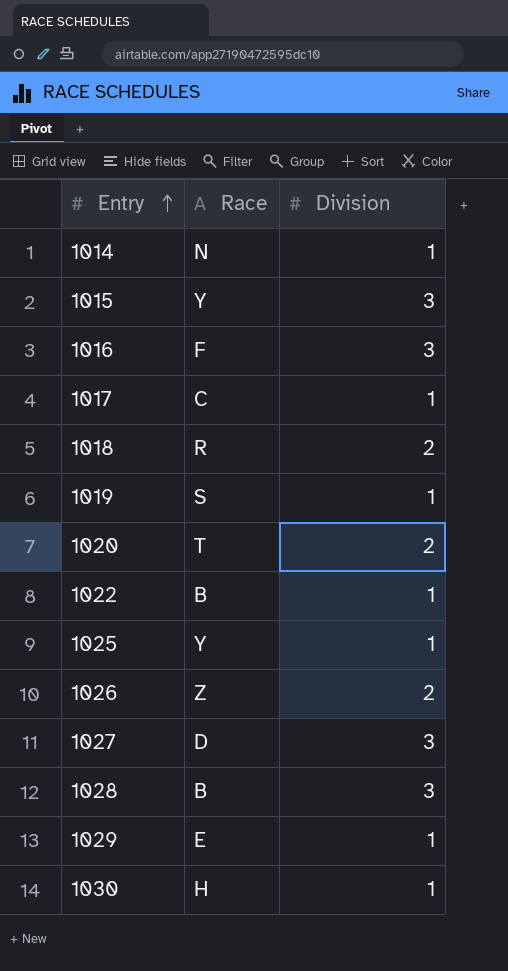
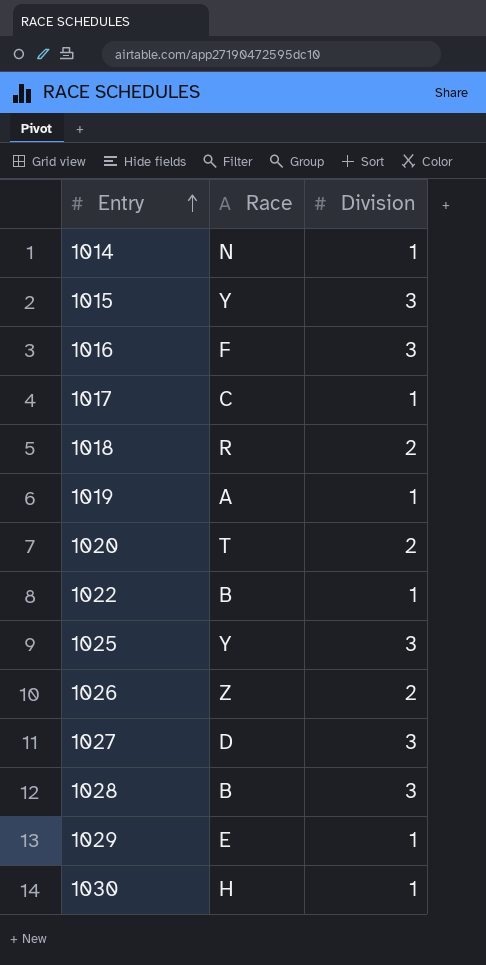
1019 | Race: S -> A
1025 | Division: 1 -> 3

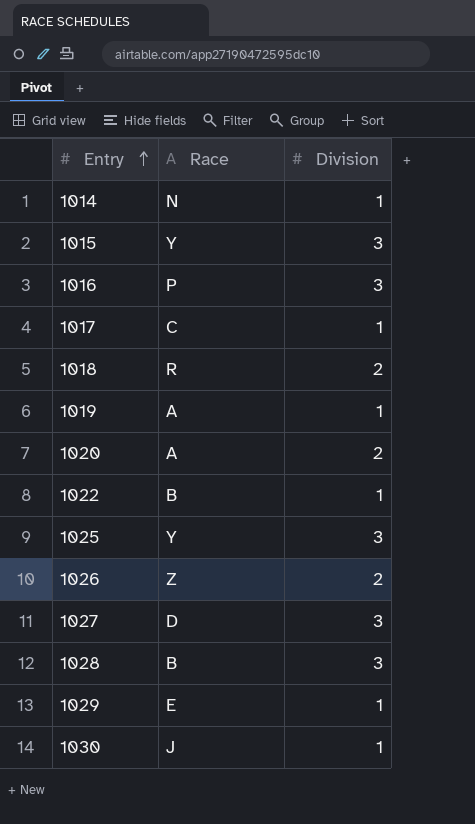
1016 | Race: F -> P
1020 | Race: T -> A
1030 | Race: H -> J

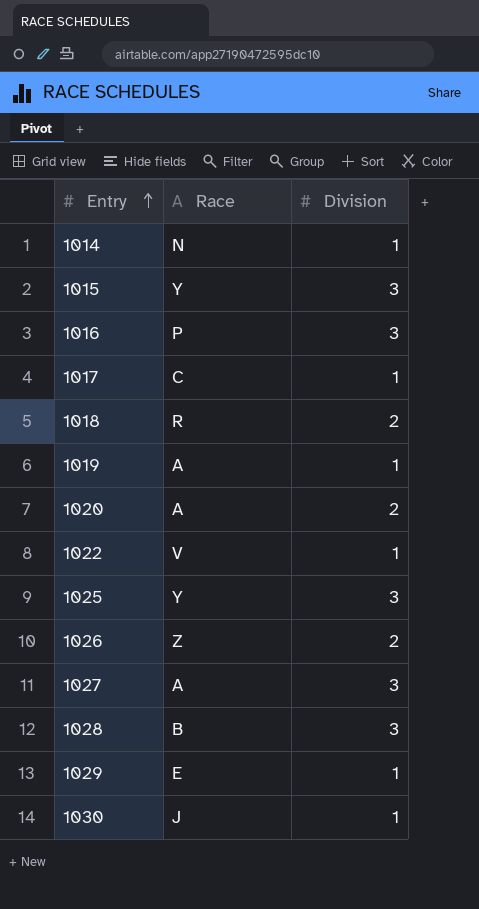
1022 | Race: B -> V
1027 | Race: D -> A

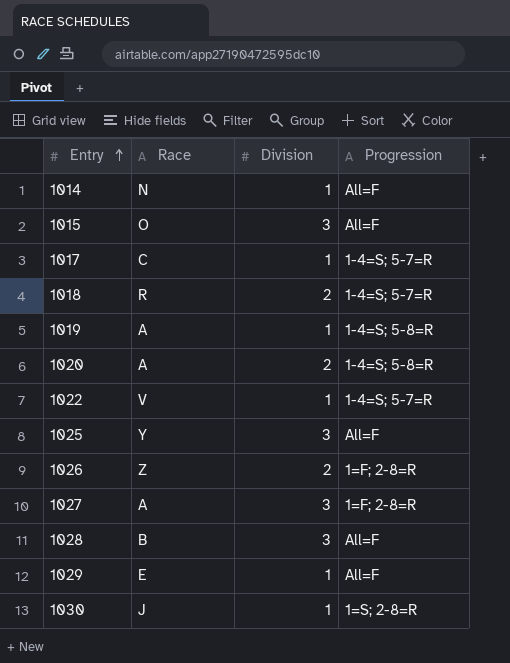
column Progression | position: none -> 4
row 1016: P | 3 -> none
1015 | Race: Y -> O

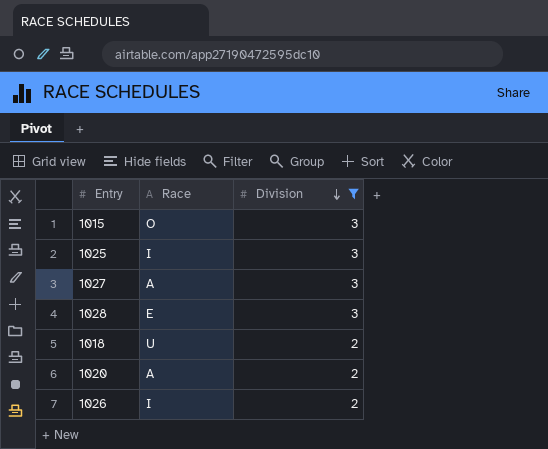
filter: none -> Division != 1
row order: Entry ascending -> Division descending
column Progression | position: 4 -> none
1025 | Race: Y -> I
1028 | Race: B -> E
1018 | Race: R -> U
1026 | Race: Z -> I

